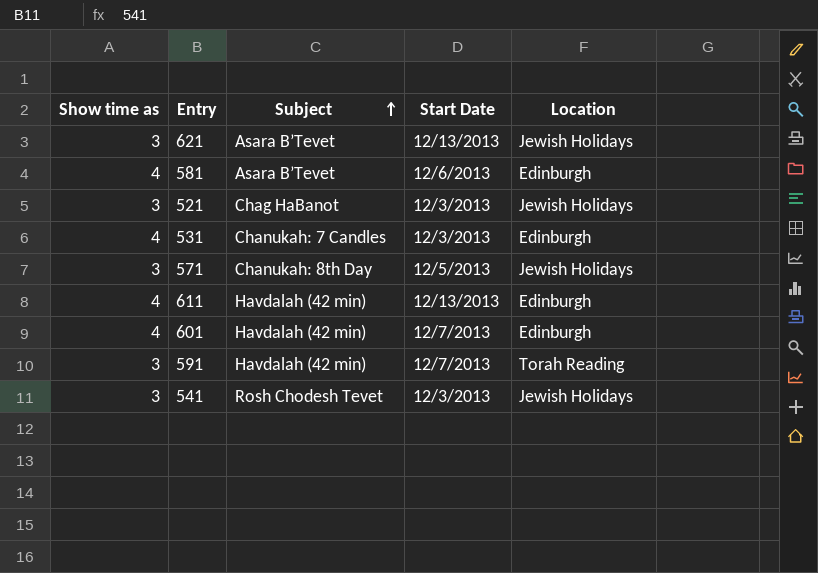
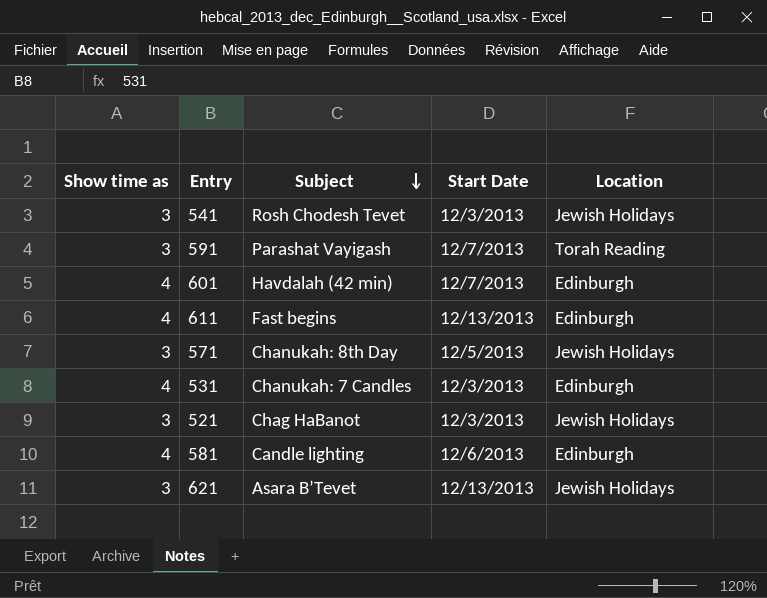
row order: Subject ascending -> Subject descending
591 | Subject: Havdalah (42 min) -> Parashat Vayigash
611 | Subject: Havdalah (42 min) -> Fast begins
581 | Subject: Asara B’Tevet -> Candle lighting

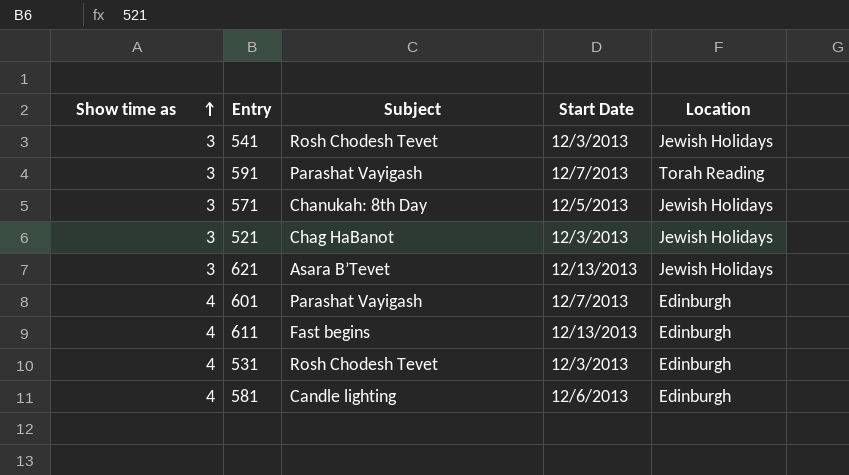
row order: Subject descending -> Show time as ascending
601 | Subject: Havdalah (42 min) -> Parashat Vayigash
531 | Subject: Chanukah: 7 Candles -> Rosh Chodesh Tevet

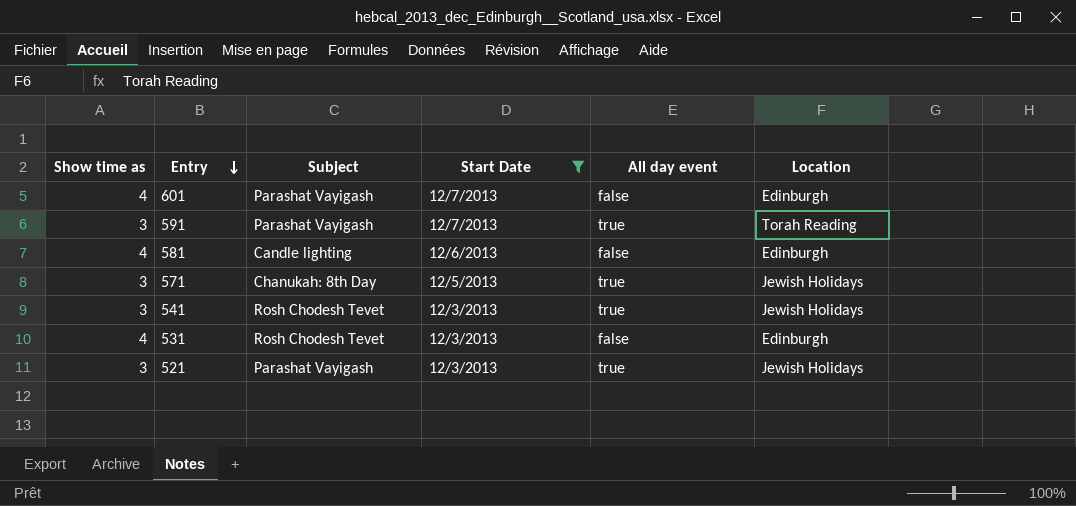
filter: none -> Start Date != 12/13/2013
row order: Show time as ascending -> Entry descending
column All day event | position: none -> 5
521 | Subject: Chag HaBanot -> Parashat Vayigash

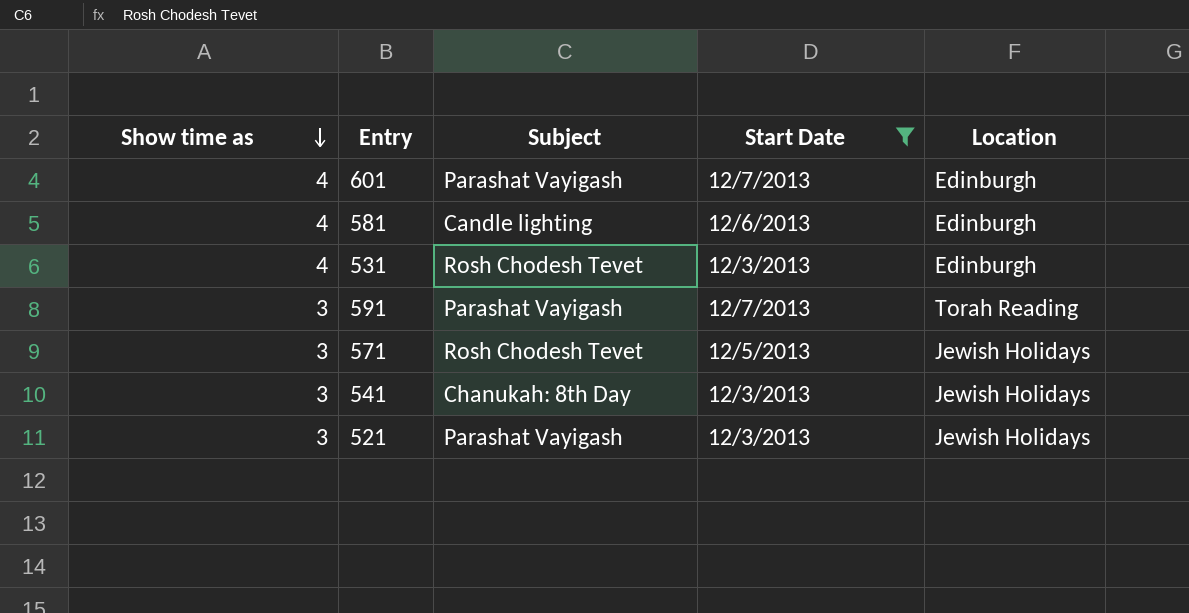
row order: Entry descending -> Show time as descending
column All day event | position: 5 -> none
571 | Subject: Chanukah: 8th Day -> Rosh Chodesh Tevet
541 | Subject: Rosh Chodesh Tevet -> Chanukah: 8th Day

